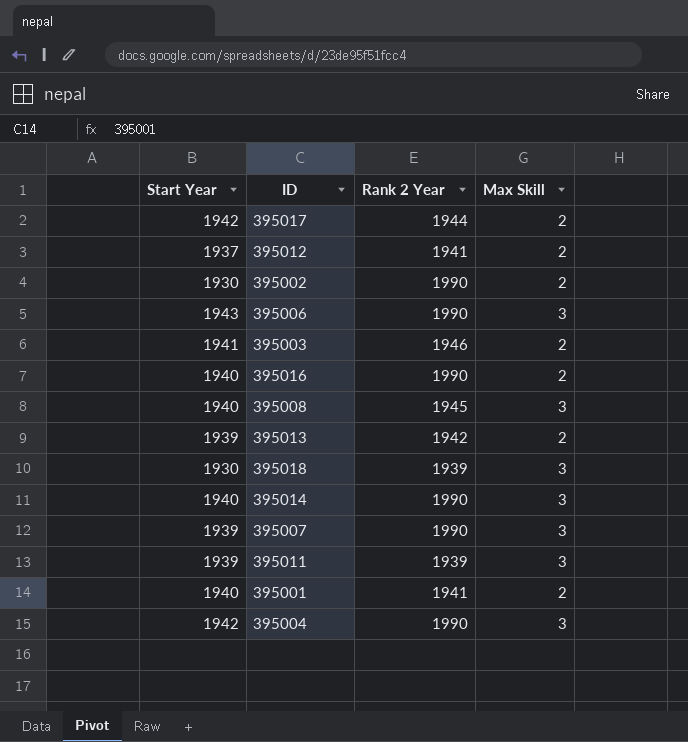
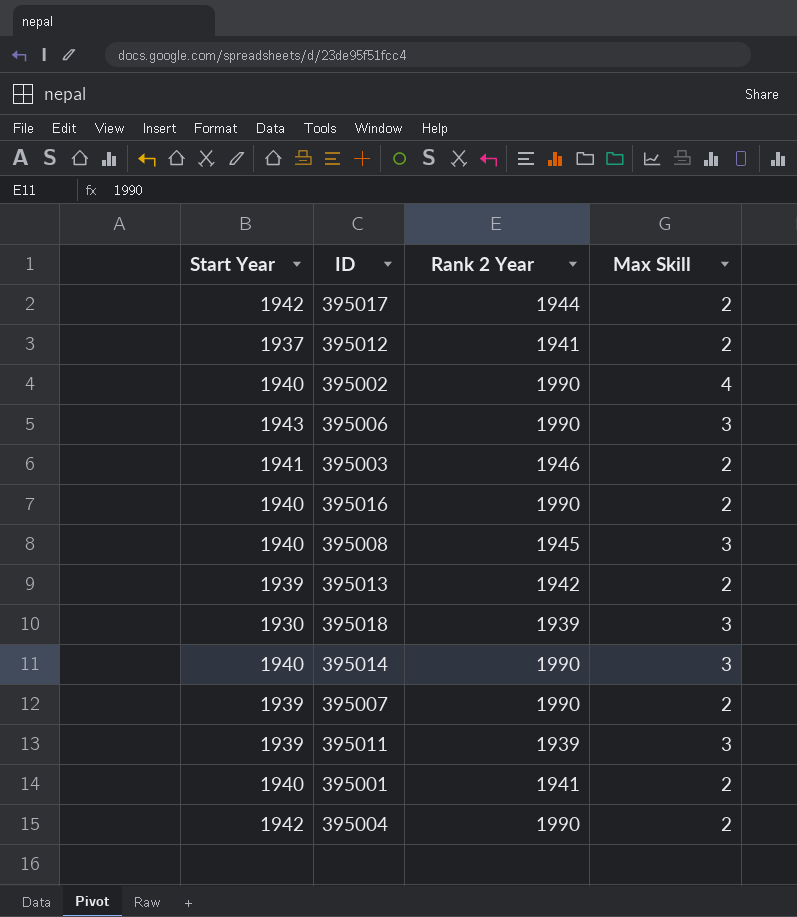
395002 | Start Year: 1930 -> 1940
395002 | Max Skill: 2 -> 4
395007 | Max Skill: 3 -> 2
395004 | Max Skill: 3 -> 2

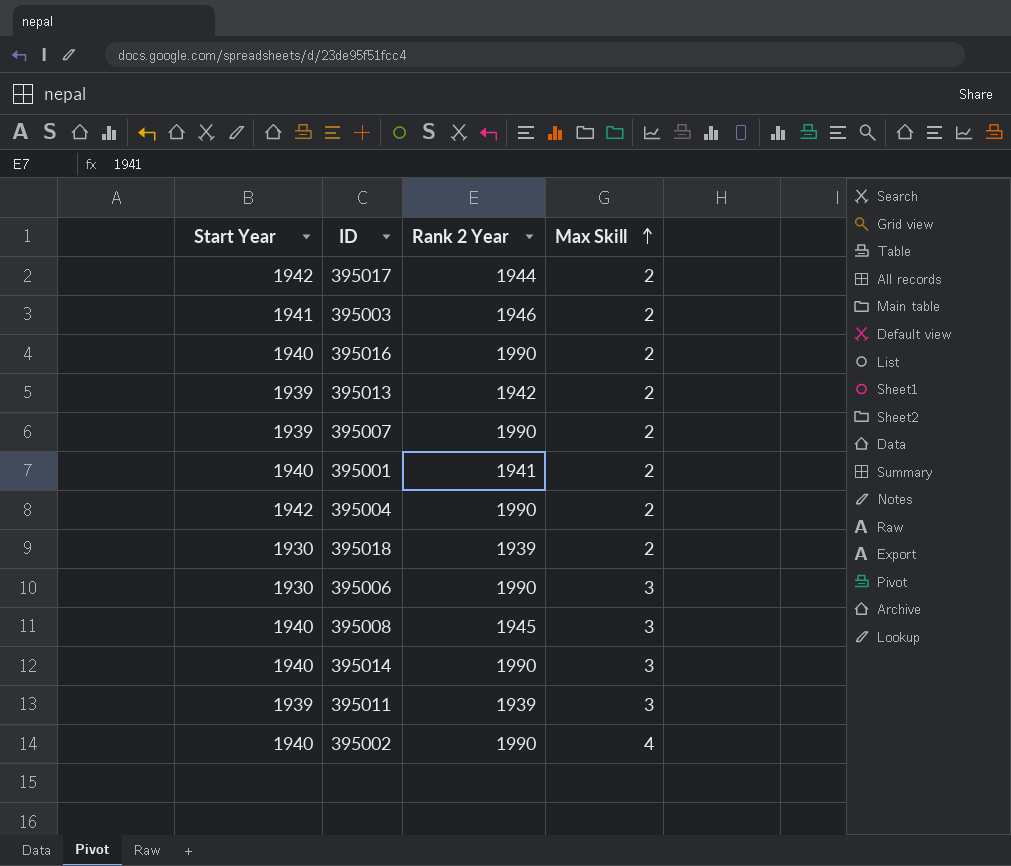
row order: none -> Max Skill ascending
row 395012: 1937 | 1941 | 2 -> none
395018 | Max Skill: 3 -> 2
395006 | Start Year: 1943 -> 1930

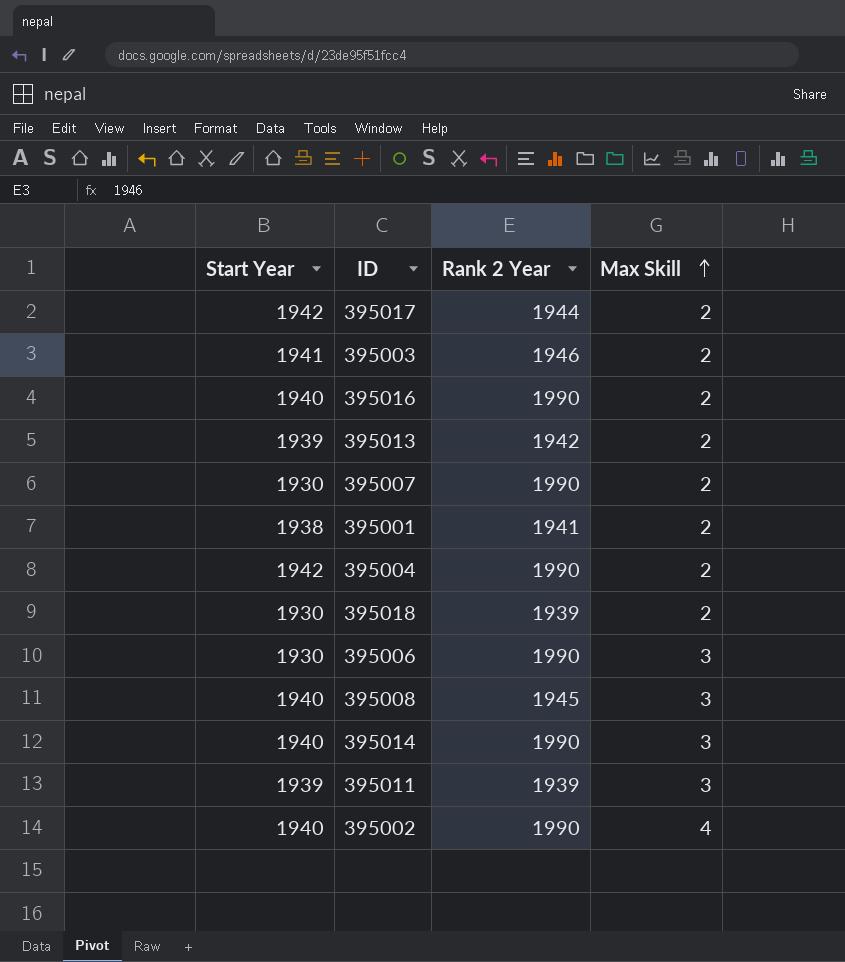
395007 | Start Year: 1939 -> 1930
395001 | Start Year: 1940 -> 1938

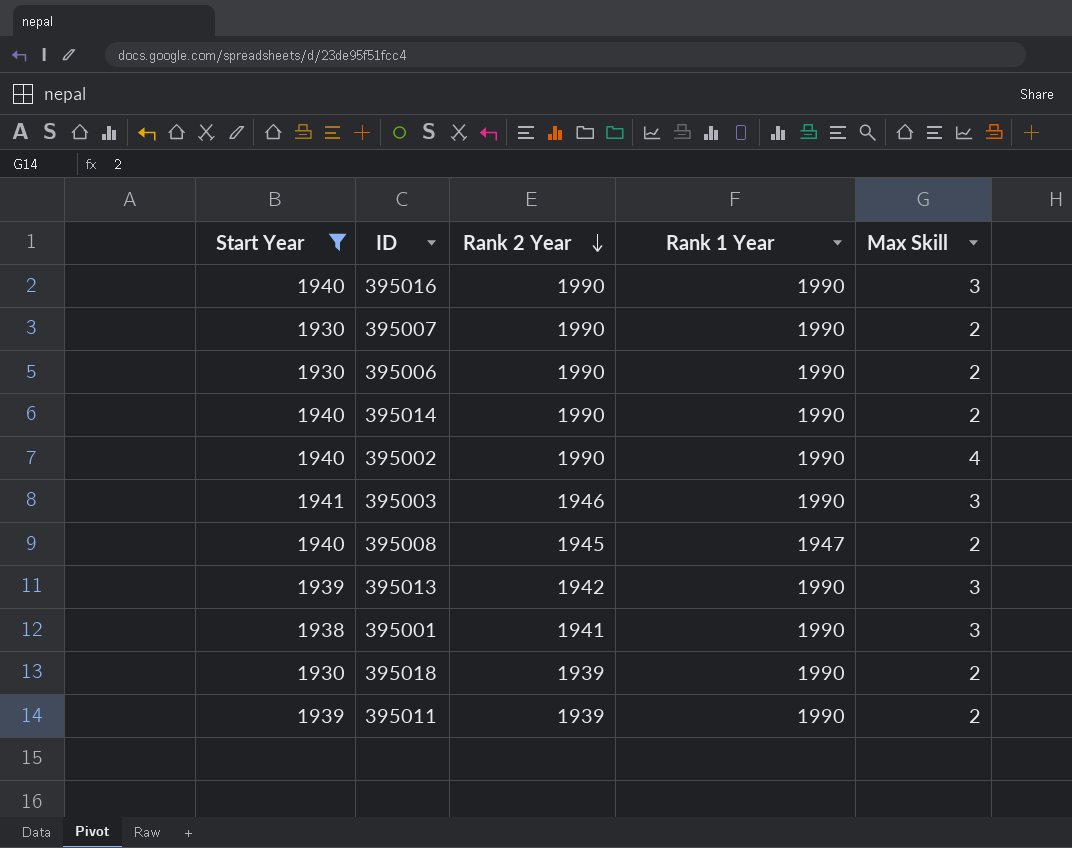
filter: none -> Start Year != 1942
row order: Max Skill ascending -> Rank 2 Year descending
column Rank 1 Year | position: none -> 4
395016 | Max Skill: 2 -> 3
395006 | Max Skill: 3 -> 2
395014 | Max Skill: 3 -> 2
395003 | Max Skill: 2 -> 3
395008 | Max Skill: 3 -> 2
395013 | Max Skill: 2 -> 3
395001 | Max Skill: 2 -> 3
395011 | Max Skill: 3 -> 2

